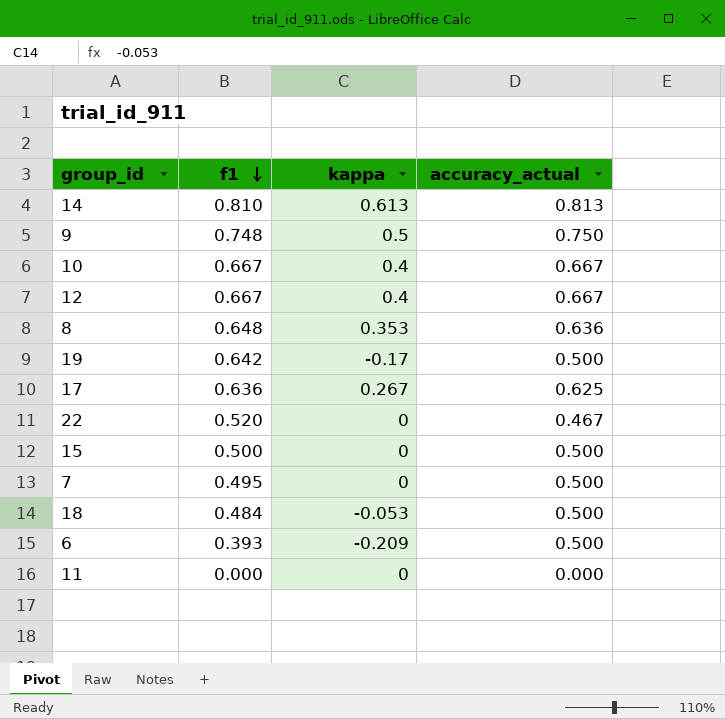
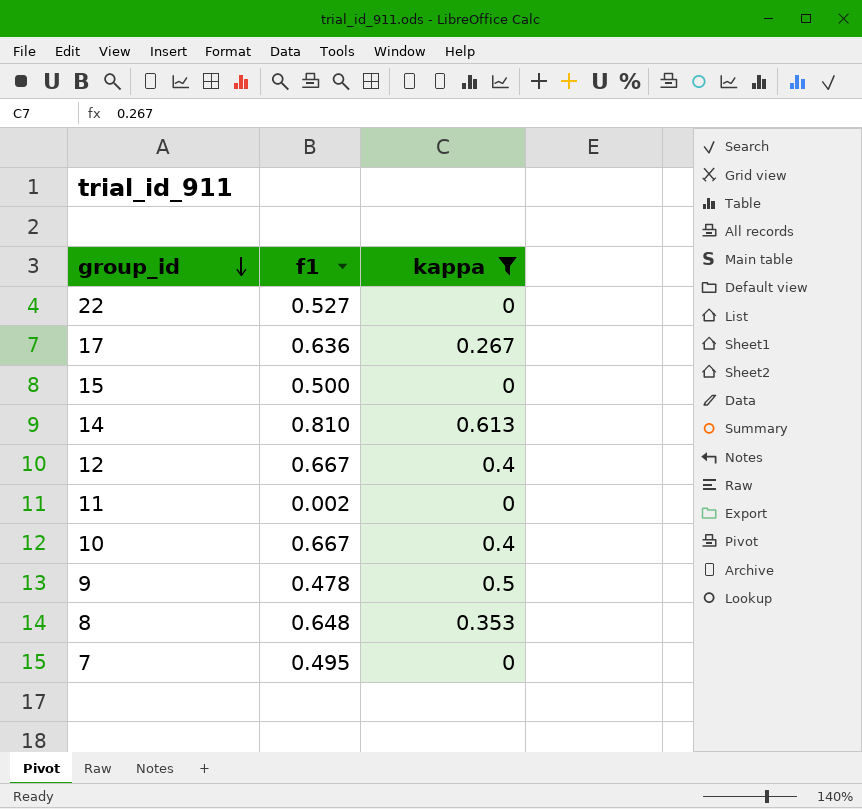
filter: none -> kappa >= 0
row order: f1 descending -> group_id descending
column accuracy_actual | position: 4 -> none
22 | f1: 0.520 -> 0.527
11 | f1: 0.000 -> 0.002
9 | f1: 0.748 -> 0.478

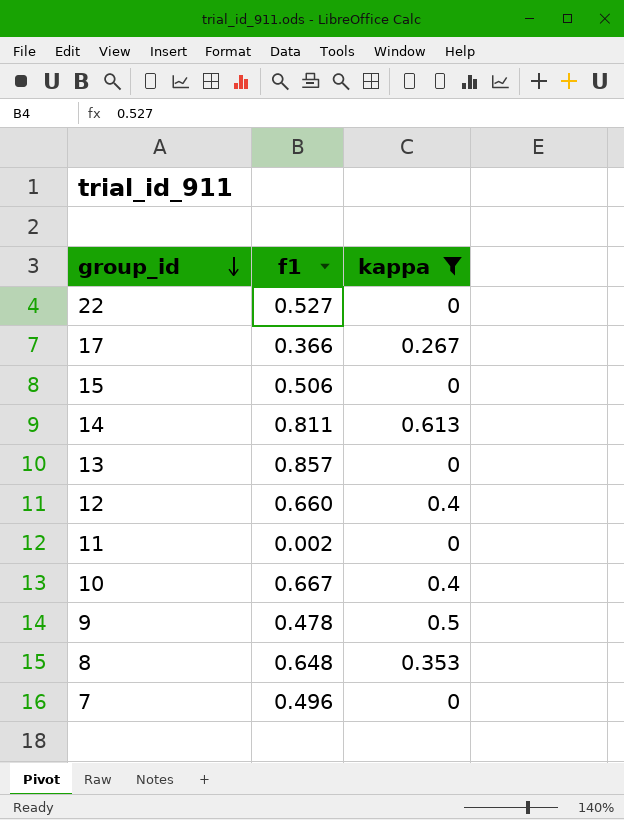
17 | f1: 0.636 -> 0.366
15 | f1: 0.500 -> 0.506
14 | f1: 0.810 -> 0.811
row 13: none -> 0.857 | 0
12 | f1: 0.667 -> 0.660
7 | f1: 0.495 -> 0.496

